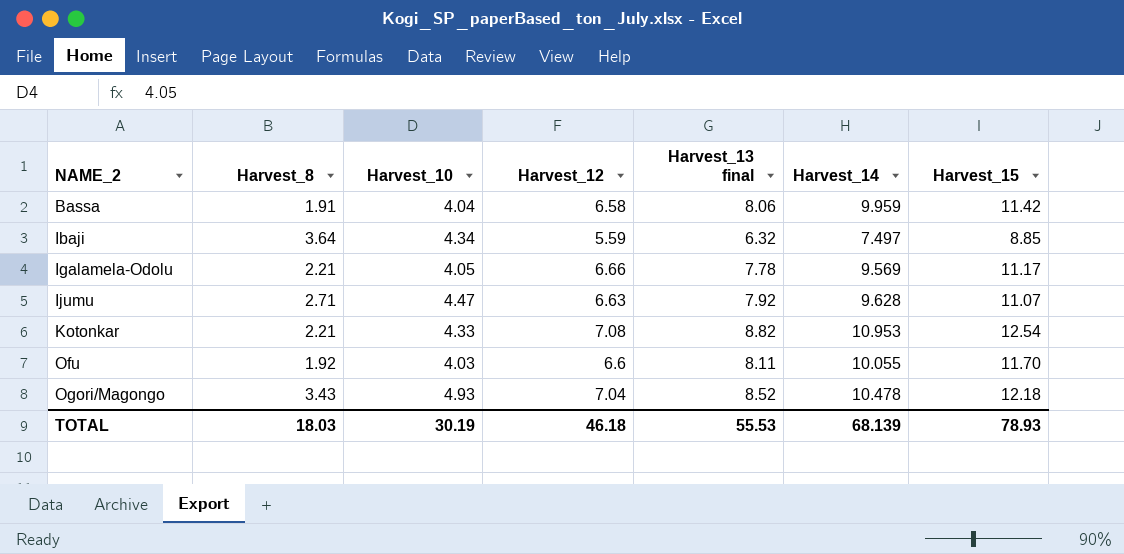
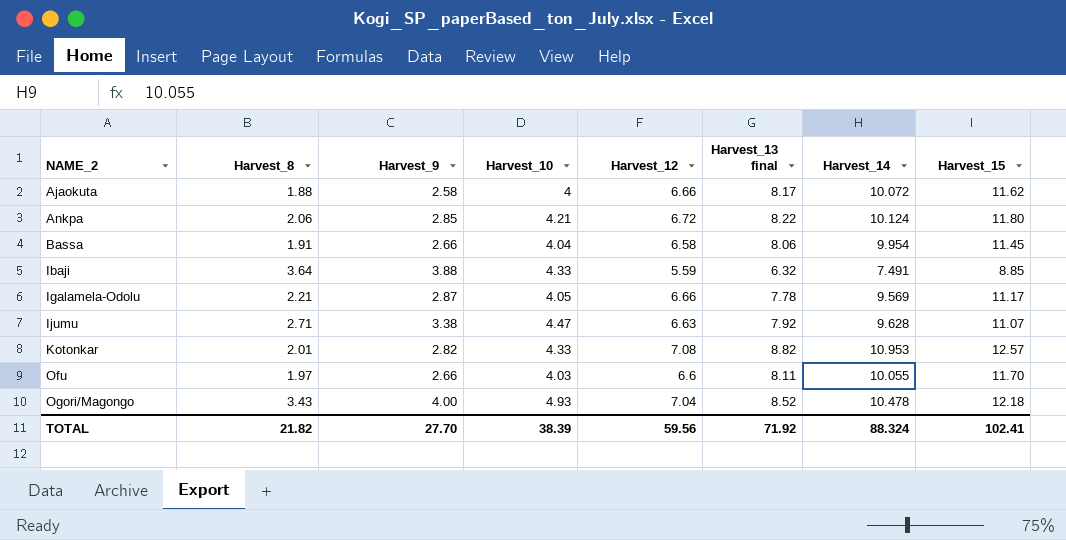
column Harvest_9 | position: none -> 3
row Ajaokuta: none -> 1.88 | 2.58 | 4 | 6.66 | 8.17 | 10.072 | 11.62
row Ankpa: none -> 2.06 | 2.85 | 4.21 | 6.72 | 8.22 | 10.124 | 11.80
Bassa | Harvest_14: 9.959 -> 9.954
Bassa | Harvest_15: 11.42 -> 11.45
Ibaji | Harvest_10: 4.34 -> 4.33
Ibaji | Harvest_14: 7.497 -> 7.491
Kotonkar | Harvest_8: 2.21 -> 2.01
Kotonkar | Harvest_15: 12.54 -> 12.57
Ofu | Harvest_8: 1.92 -> 1.97
TOTAL | Harvest_8: 18.03 -> 21.82
TOTAL | Harvest_10: 30.19 -> 38.39
TOTAL | Harvest_12: 46.18 -> 59.56
TOTAL | Harvest_13 final: 55.53 -> 71.92
TOTAL | Harvest_14: 68.139 -> 88.324
TOTAL | Harvest_15: 78.93 -> 102.41

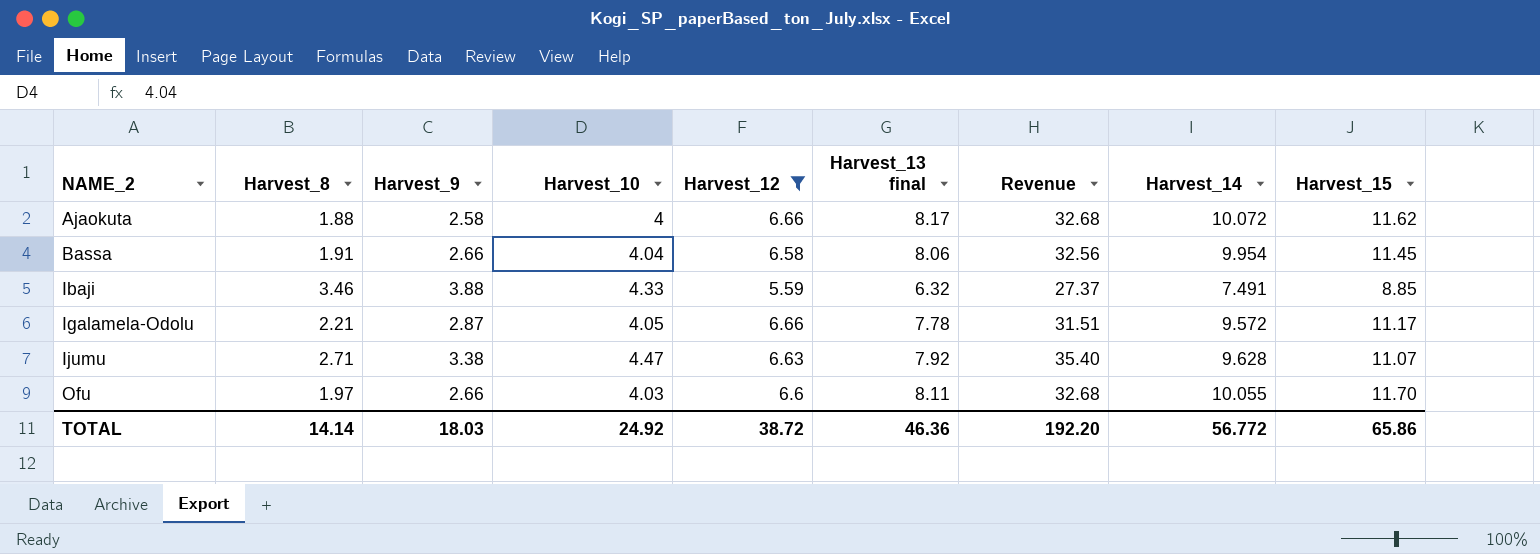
filter: none -> Harvest_12 <= 6.66
column Revenue | formula: none -> [Harvest_10] * [Harvest_13 final]
Ibaji | Harvest_8: 3.64 -> 3.46
Igalamela-Odolu | Harvest_14: 9.569 -> 9.572
TOTAL | Harvest_8: 21.82 -> 14.14
TOTAL | Harvest_9: 27.70 -> 18.03
TOTAL | Harvest_10: 38.39 -> 24.92
TOTAL | Harvest_12: 59.56 -> 38.72
TOTAL | Harvest_13 final: 71.92 -> 46.36
TOTAL | Harvest_14: 88.324 -> 56.772
TOTAL | Harvest_15: 102.41 -> 65.86

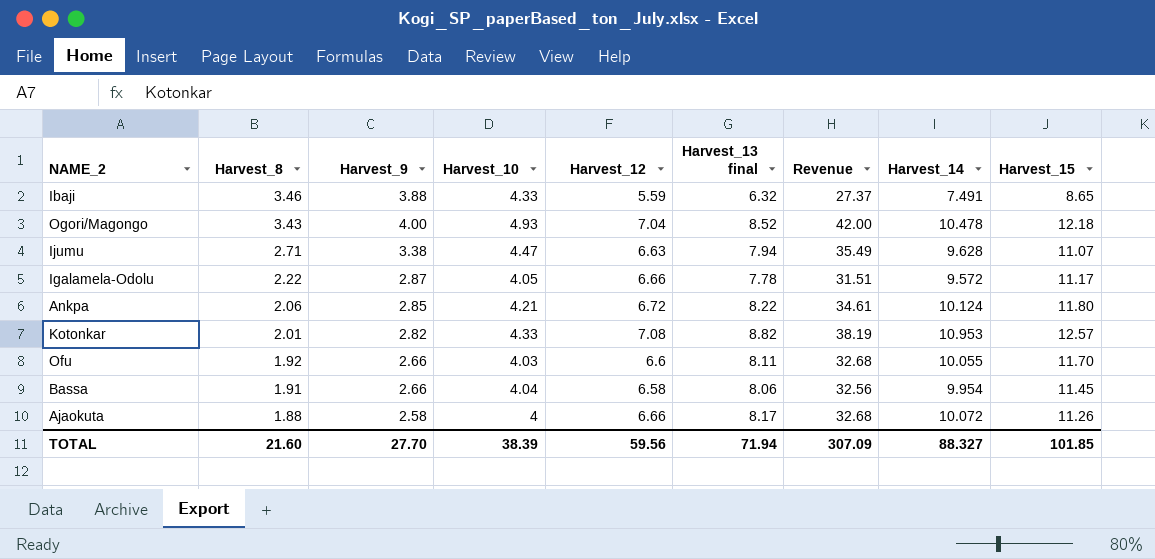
filter: Harvest_12 <= 6.66 -> none
row order: NAME_2 ascending -> Harvest_8 descending
Ibaji | Harvest_15: 8.85 -> 8.65
Ijumu | Harvest_13 final: 7.92 -> 7.94
Ijumu | Revenue: 35.40 -> 35.49
Igalamela-Odolu | Harvest_8: 2.21 -> 2.22
Ofu | Harvest_8: 1.97 -> 1.92
Ajaokuta | Harvest_15: 11.62 -> 11.26
TOTAL | Harvest_8: 14.14 -> 21.60
TOTAL | Harvest_9: 18.03 -> 27.70
TOTAL | Harvest_10: 24.92 -> 38.39
TOTAL | Harvest_12: 38.72 -> 59.56
TOTAL | Harvest_13 final: 46.36 -> 71.94
TOTAL | Revenue: 192.20 -> 307.09
TOTAL | Harvest_14: 56.772 -> 88.327
TOTAL | Harvest_15: 65.86 -> 101.85

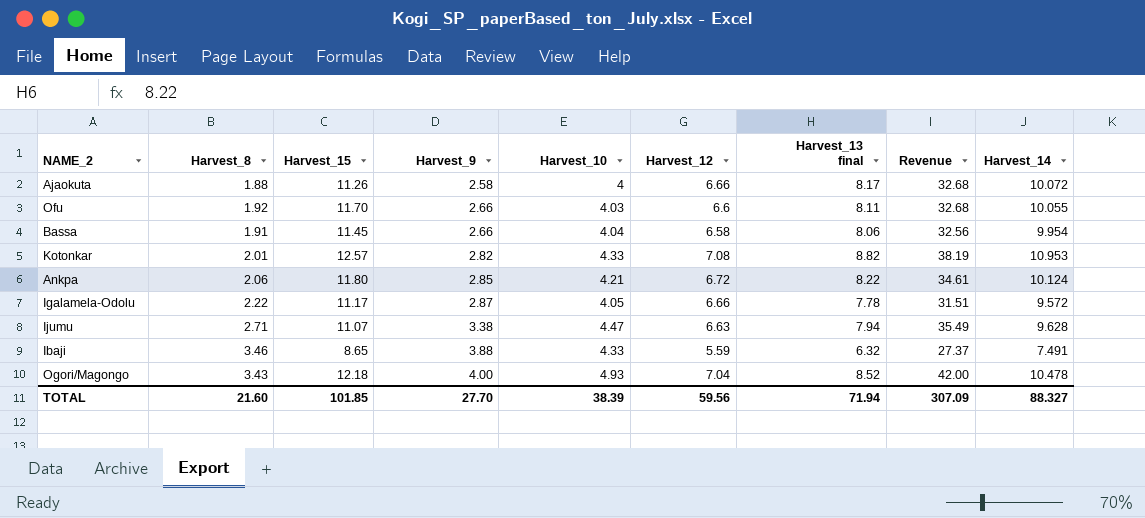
row order: Harvest_8 descending -> Harvest_9 ascending
column Harvest_15 | position: 9 -> 3

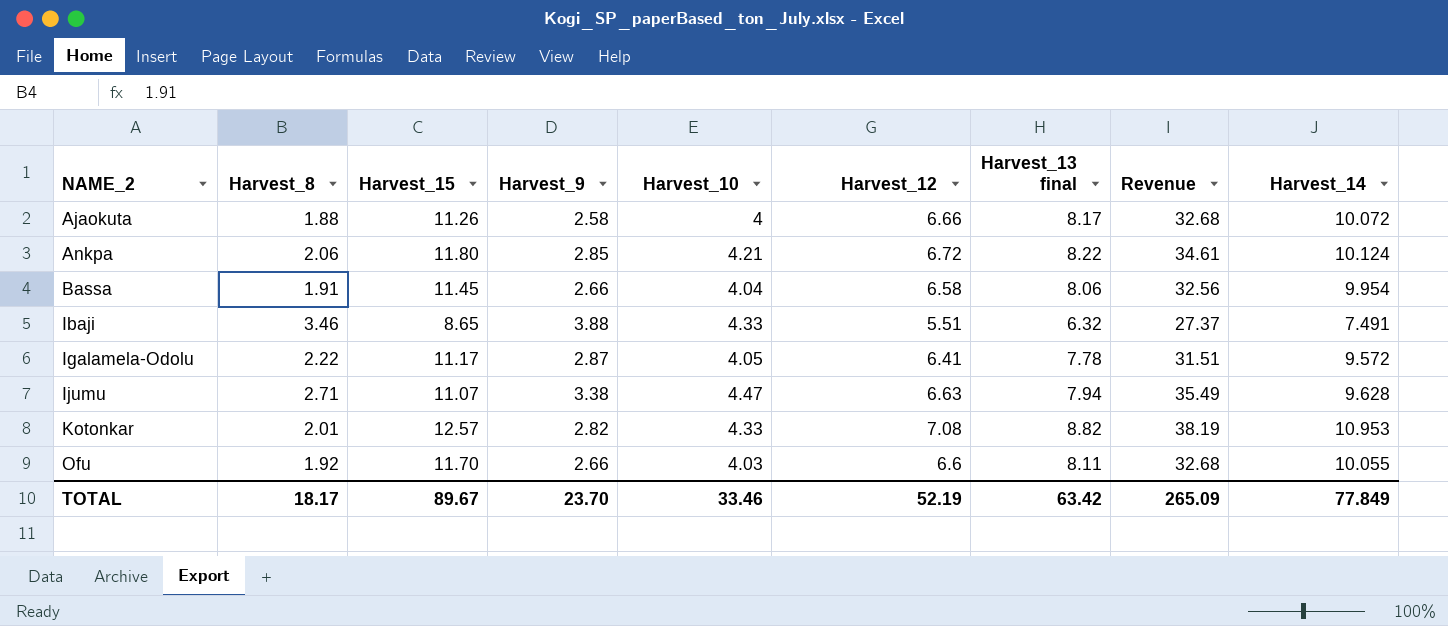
row order: Harvest_9 ascending -> NAME_2 ascending
row Ogori/Magongo: 3.43 | 12.18 | 4.00 | 4.93 | 7.04 | 8.52 | 42.00 | 10.478 -> none
Ibaji | Harvest_12: 5.59 -> 5.51
Igalamela-Odolu | Harvest_12: 6.66 -> 6.41
TOTAL | Harvest_8: 21.60 -> 18.17
TOTAL | Harvest_15: 101.85 -> 89.67
TOTAL | Harvest_9: 27.70 -> 23.70
TOTAL | Harvest_10: 38.39 -> 33.46
TOTAL | Harvest_12: 59.56 -> 52.19
TOTAL | Harvest_13 final: 71.94 -> 63.42
TOTAL | Revenue: 307.09 -> 265.09
TOTAL | Harvest_14: 88.327 -> 77.849

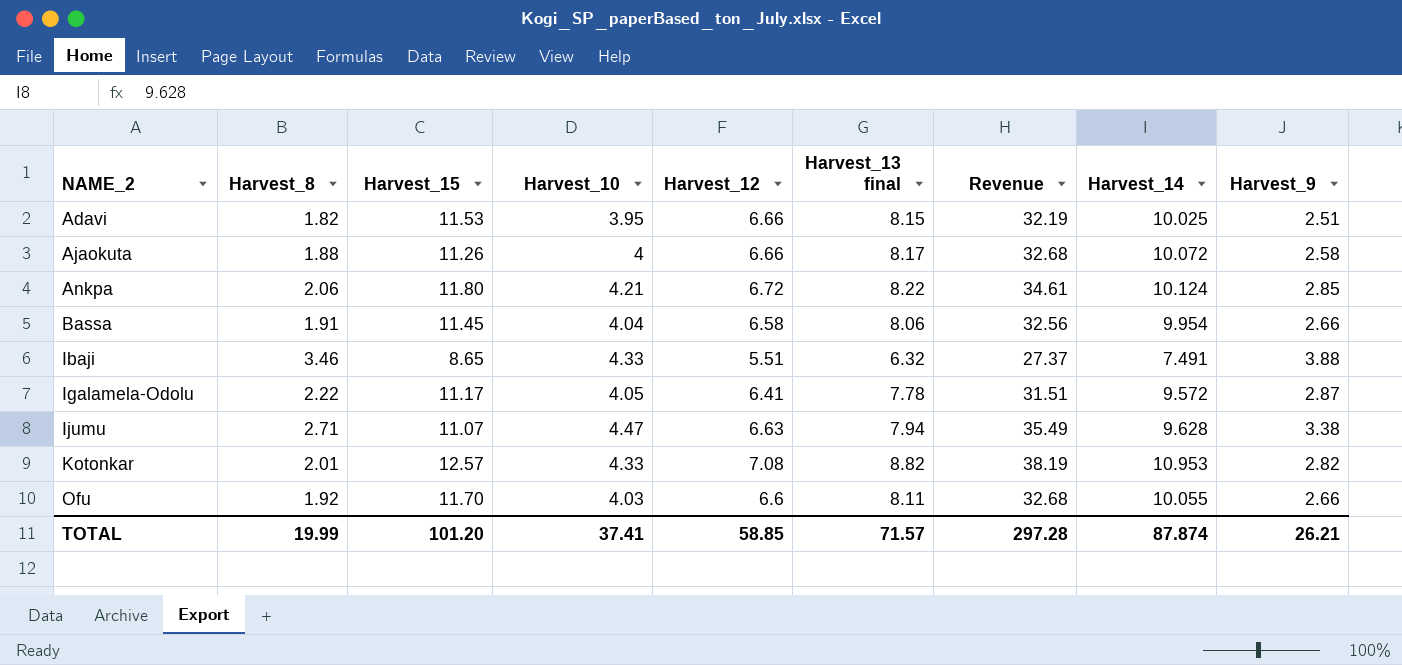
column Harvest_9 | position: 4 -> 9
row Adavi: none -> 1.82 | 11.53 | 3.95 | 6.66 | 8.15 | 32.19 | 10.025 | 2.51
TOTAL | Harvest_8: 18.17 -> 19.99
TOTAL | Harvest_15: 89.67 -> 101.20
TOTAL | Harvest_10: 33.46 -> 37.41
TOTAL | Harvest_12: 52.19 -> 58.85
TOTAL | Harvest_13 final: 63.42 -> 71.57
TOTAL | Revenue: 265.09 -> 297.28
TOTAL | Harvest_14: 77.849 -> 87.874
TOTAL | Harvest_9: 23.70 -> 26.21

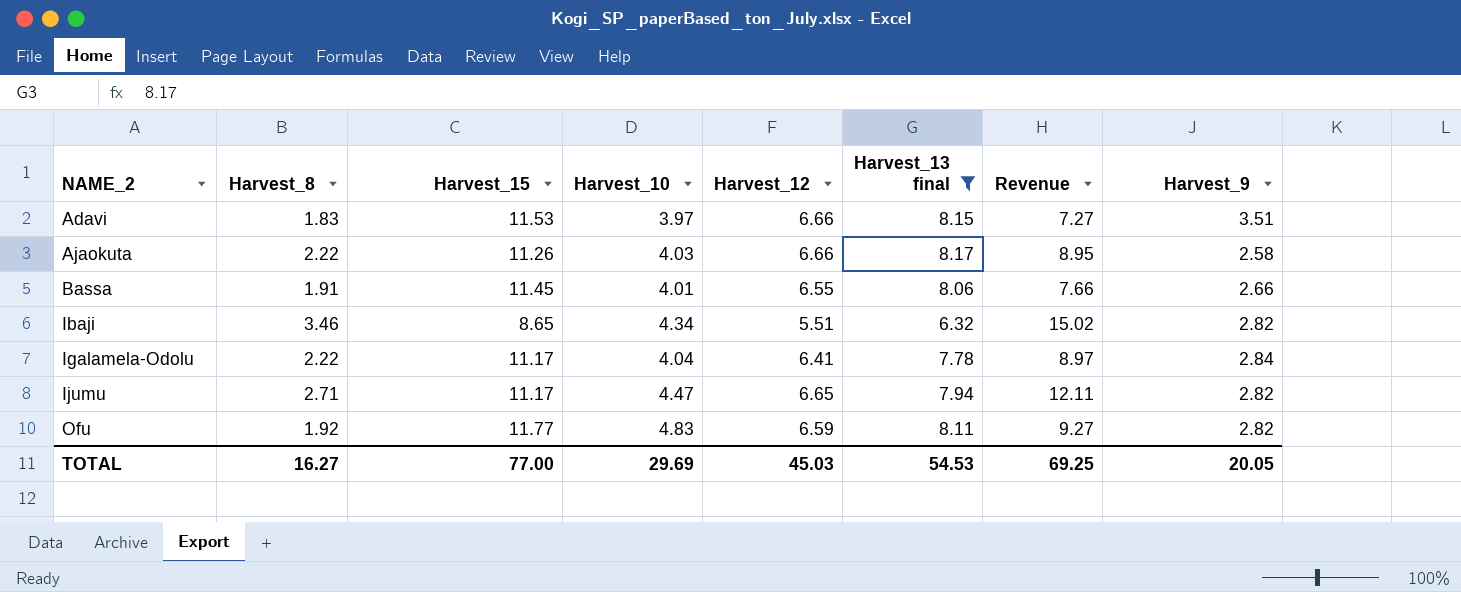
filter: none -> Harvest_13 final <= 8.17
column Harvest_14 | position: 8 -> none
column Revenue | formula: [Harvest_10] * [Harvest_13 final] -> [Harvest_8] * [Harvest_10]
Adavi | Harvest_8: 1.82 -> 1.83
Adavi | Harvest_10: 3.95 -> 3.97
Adavi | Harvest_9: 2.51 -> 3.51
Ajaokuta | Harvest_8: 1.88 -> 2.22
Ajaokuta | Harvest_10: 4 -> 4.03
Bassa | Harvest_10: 4.04 -> 4.01
Bassa | Harvest_12: 6.58 -> 6.55
Ibaji | Harvest_10: 4.33 -> 4.34
Ibaji | Harvest_9: 3.88 -> 2.82
Igalamela-Odolu | Harvest_10: 4.05 -> 4.04
Igalamela-Odolu | Harvest_9: 2.87 -> 2.84
Ijumu | Harvest_15: 11.07 -> 11.17
Ijumu | Harvest_12: 6.63 -> 6.65
Ijumu | Harvest_9: 3.38 -> 2.82
Ofu | Harvest_15: 11.70 -> 11.77
Ofu | Harvest_10: 4.03 -> 4.83
Ofu | Harvest_12: 6.6 -> 6.59
Ofu | Harvest_9: 2.66 -> 2.82
TOTAL | Harvest_8: 19.99 -> 16.27
TOTAL | Harvest_15: 101.20 -> 77.00
TOTAL | Harvest_10: 37.41 -> 29.69
TOTAL | Harvest_12: 58.85 -> 45.03
TOTAL | Harvest_13 final: 71.57 -> 54.53
TOTAL | Revenue: 297.28 -> 69.25
TOTAL | Harvest_9: 26.21 -> 20.05

